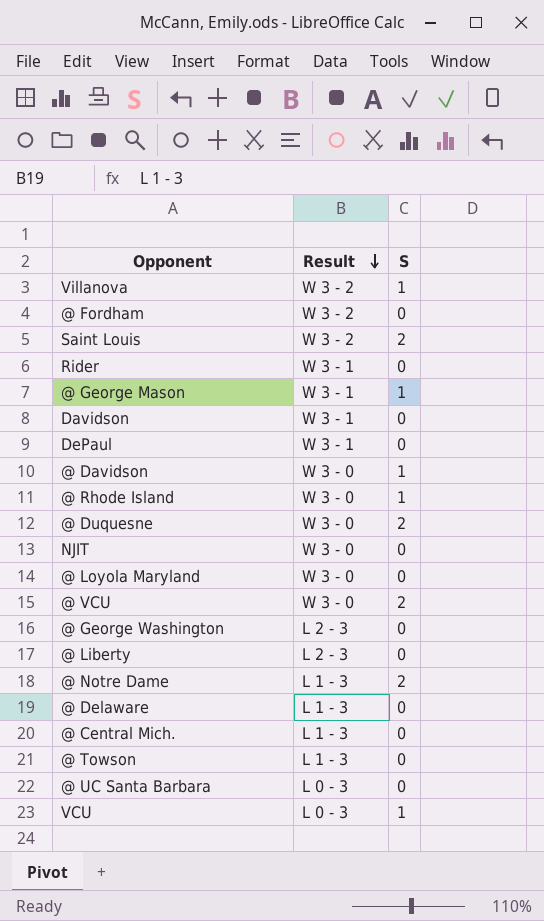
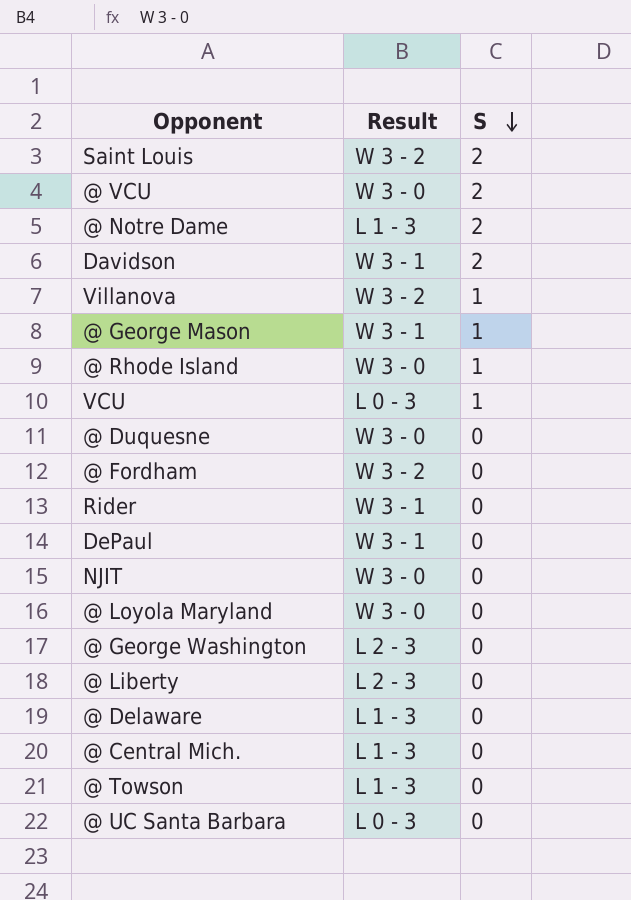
row order: Result descending -> S descending
row @ Davidson: W 3 - 0 | 1 -> none
Davidson | S: 0 -> 2
@ Duquesne | S: 2 -> 0

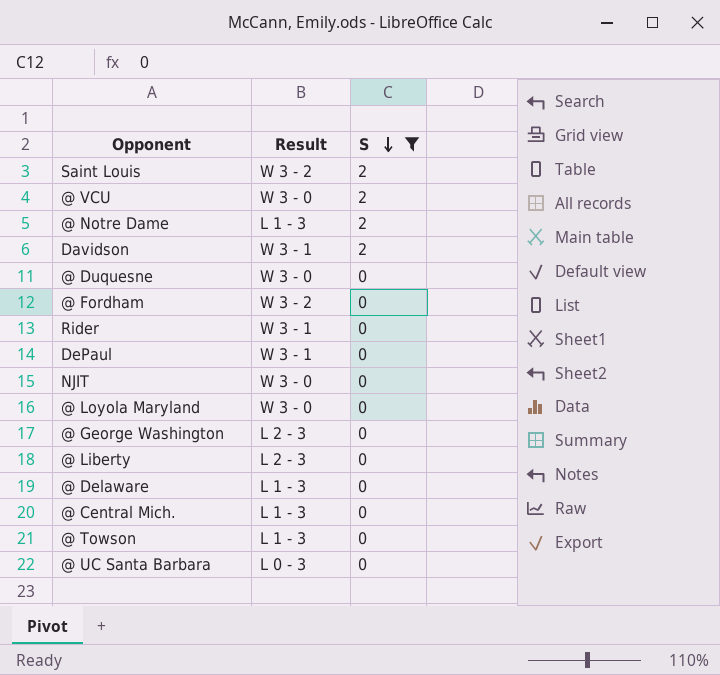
filter: none -> S != 1

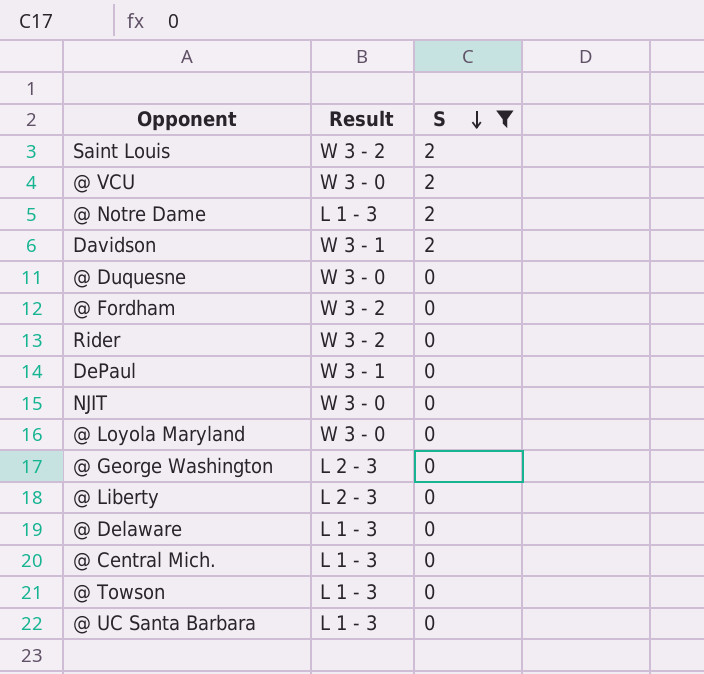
Rider | Result: W 3 - 1 -> W 3 - 2
@ UC Santa Barbara | Result: L 0 - 3 -> L 1 - 3

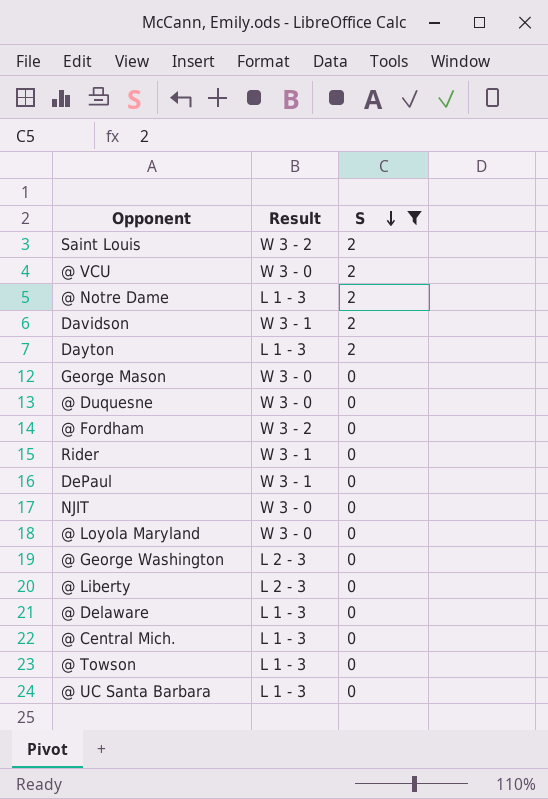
row Dayton: none -> L 1 - 3 | 2
row George Mason: none -> W 3 - 0 | 0
Rider | Result: W 3 - 2 -> W 3 - 1

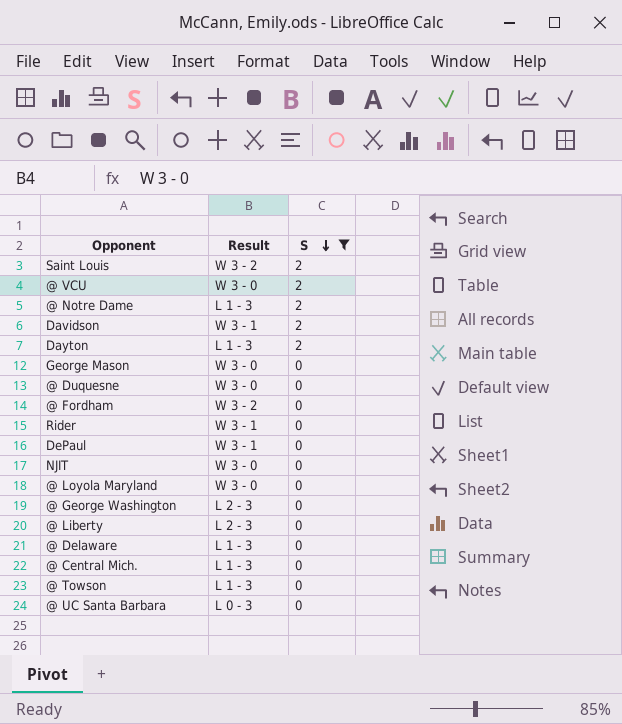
@ UC Santa Barbara | Result: L 1 - 3 -> L 0 - 3

